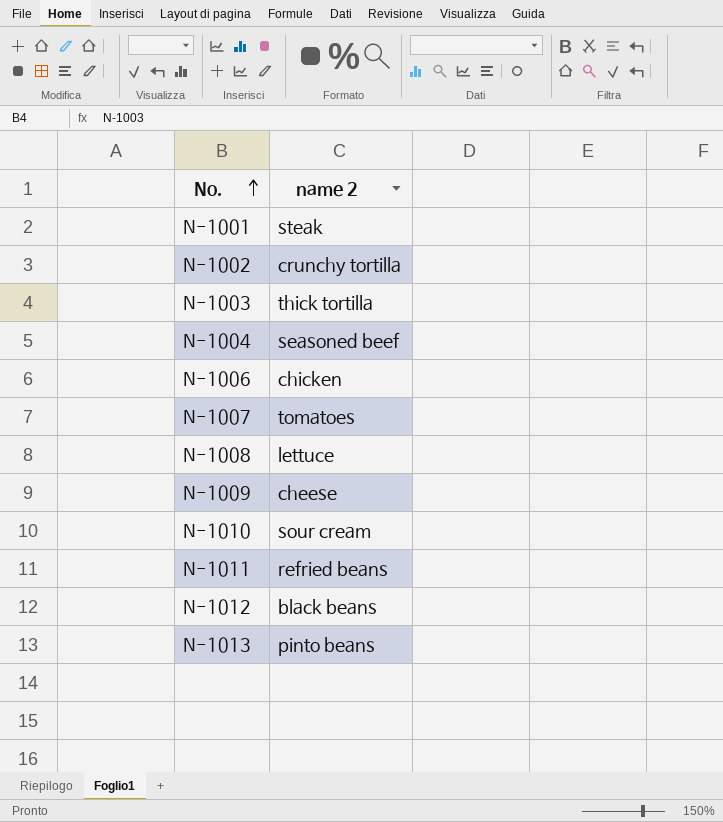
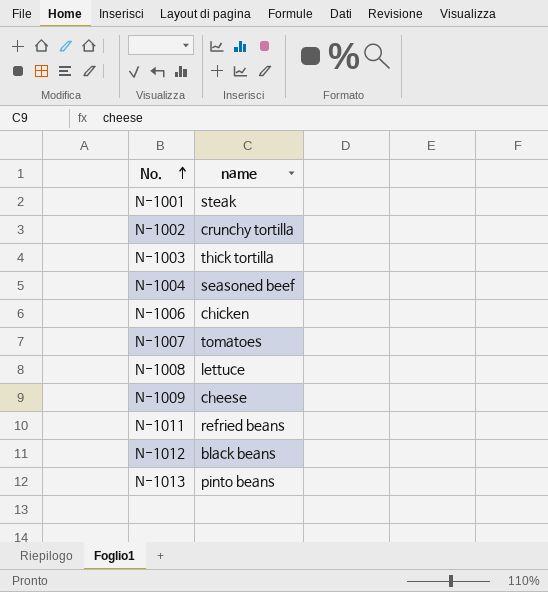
column name: name 2 -> name
row N-1010: sour cream -> none

